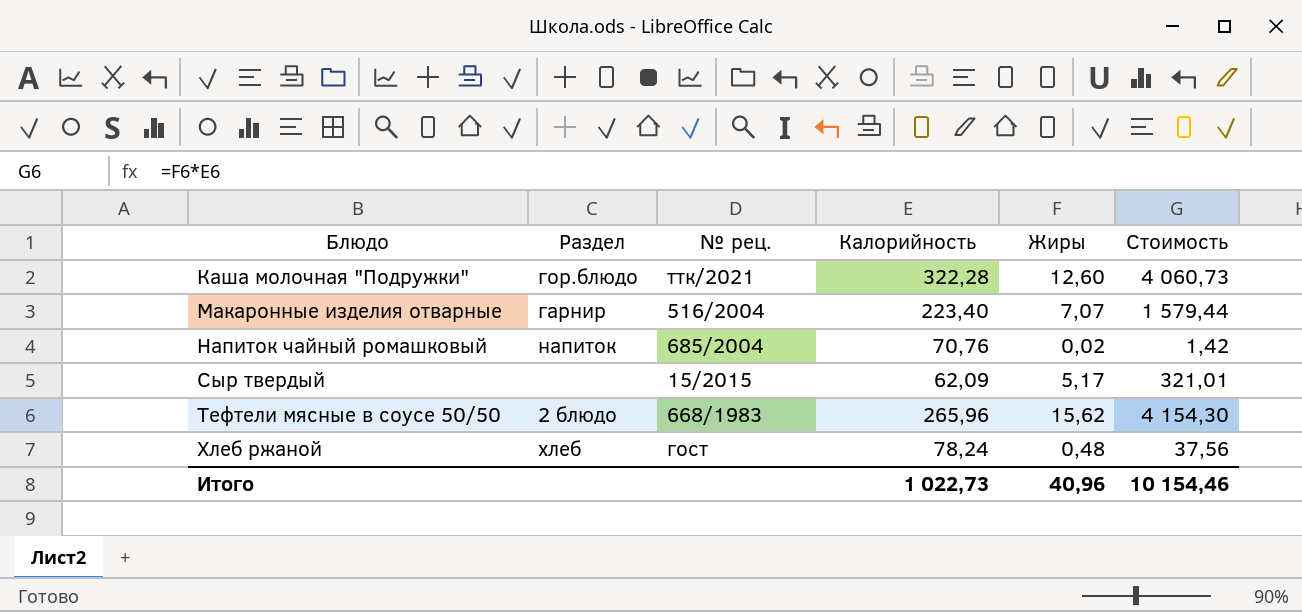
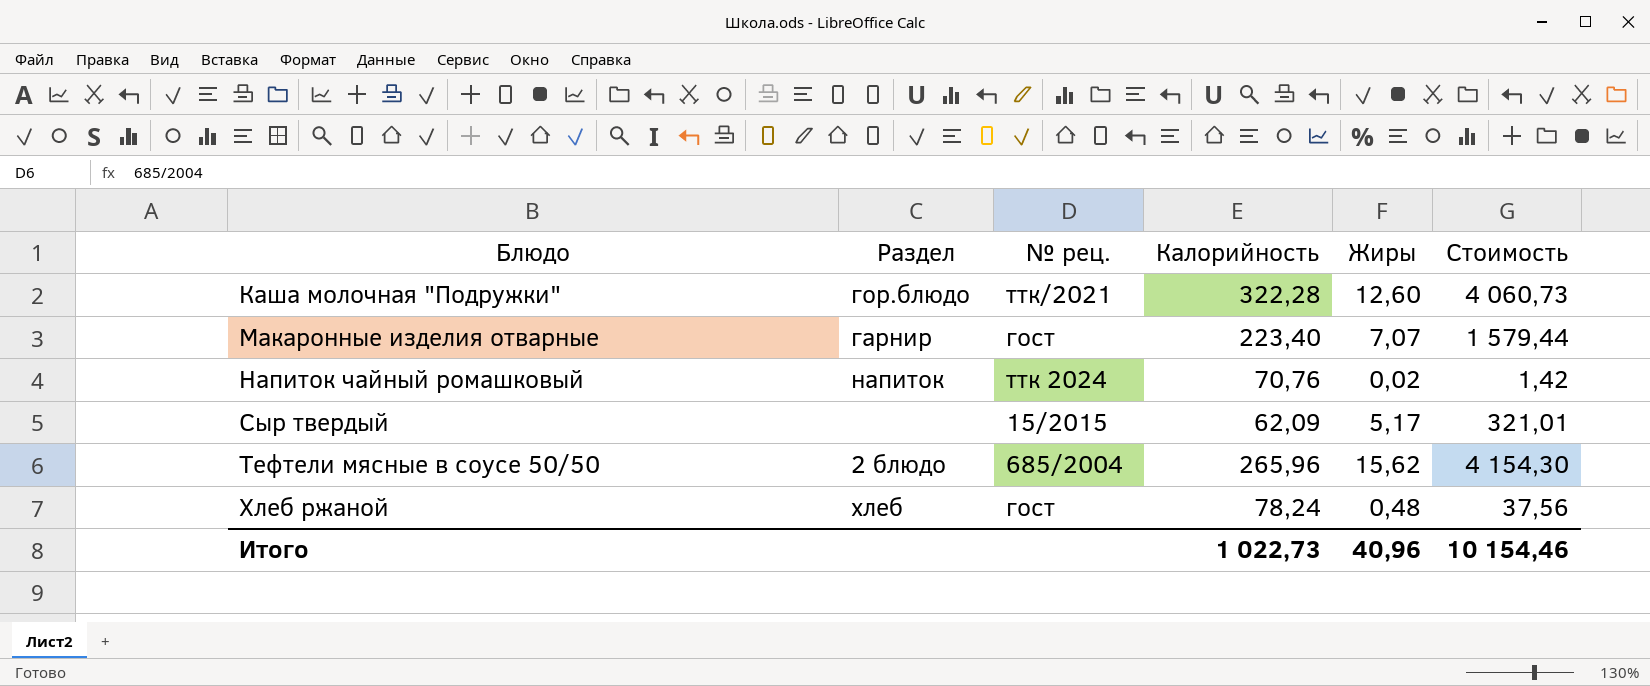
Макаронные изделия отварные | № рец.: 516/2004 -> гост
Напиток чайный ромашковый | № рец.: 685/2004 -> ттк 2024
Тефтели мясные в соусе 50/50 | № рец.: 668/1983 -> 685/2004

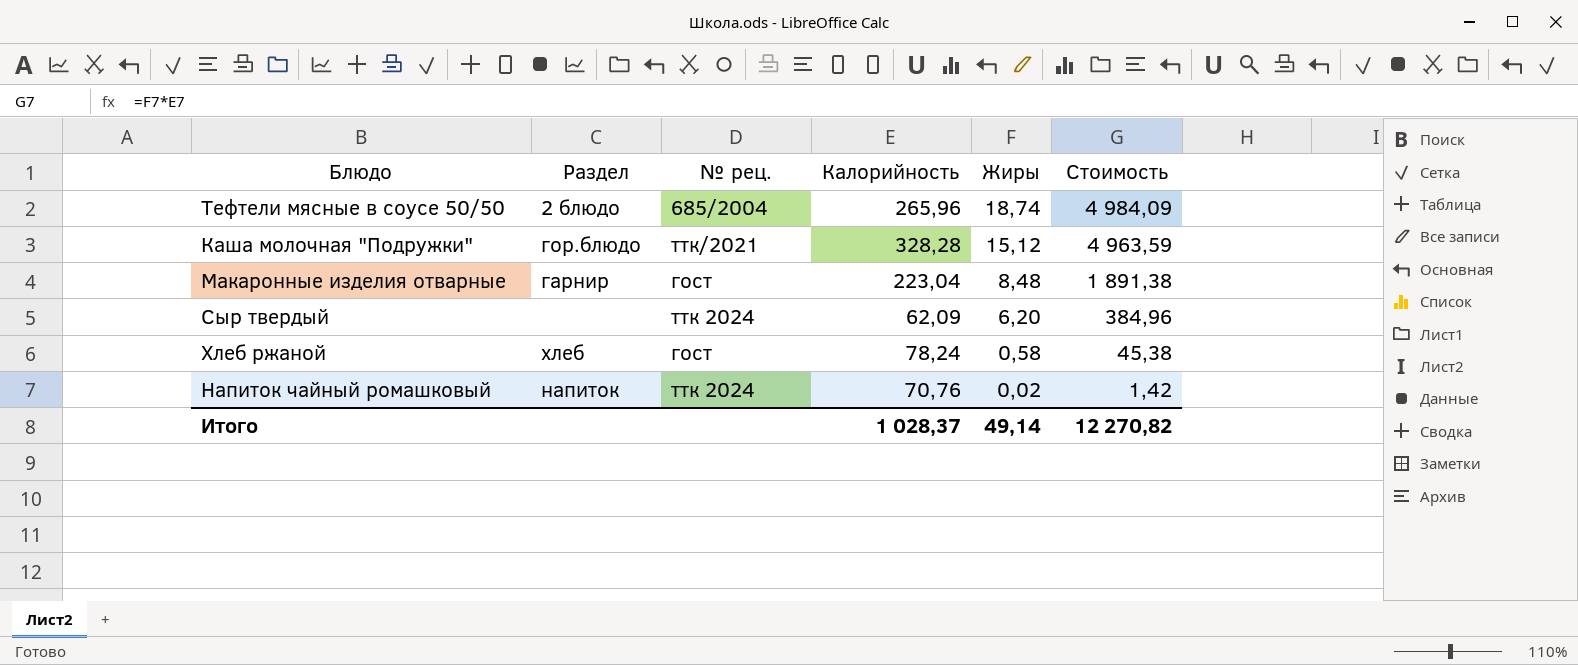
row order: Блюдо ascending -> Жиры descending
Тефтели мясные в соусе 50/50 | Жиры: 15,62 -> 18,74
Тефтели мясные в соусе 50/50 | Стоимость: 4 154,30 -> 4 984,09
Каша молочная "Подружки" | Калорийность: 322,28 -> 328,28
Каша молочная "Подружки" | Жиры: 12,60 -> 15,12
Каша молочная "Подружки" | Стоимость: 4 060,73 -> 4 963,59
Макаронные изделия отварные | Калорийность: 223,40 -> 223,04
Макаронные изделия отварные | Жиры: 7,07 -> 8,48
Макаронные изделия отварные | Стоимость: 1 579,44 -> 1 891,38
Сыр твердый | № рец.: 15/2015 -> ттк 2024
Сыр твердый | Жиры: 5,17 -> 6,20
Сыр твердый | Стоимость: 321,01 -> 384,96
Хлеб ржаной | Жиры: 0,48 -> 0,58
Хлеб ржаной | Стоимость: 37,56 -> 45,38
Итого | Калорийность: 1 022,73 -> 1 028,37
Итого | Жиры: 40,96 -> 49,14
Итого | Стоимость: 10 154,46 -> 12 270,82

